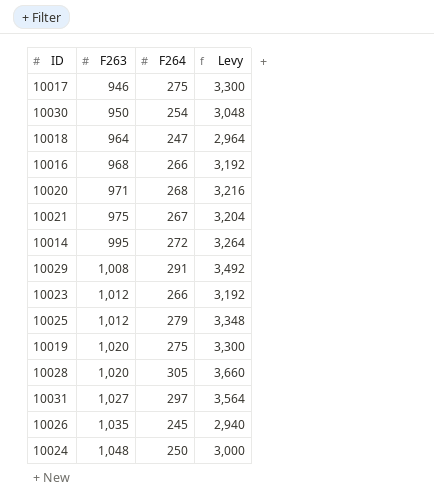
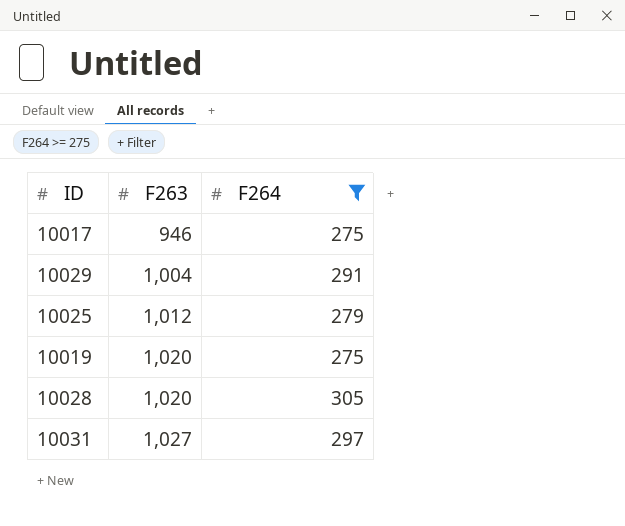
filter: none -> F264 >= 275
column Levy | formula: [F264] * 12 -> none
10029 | F263: 1,008 -> 1,004

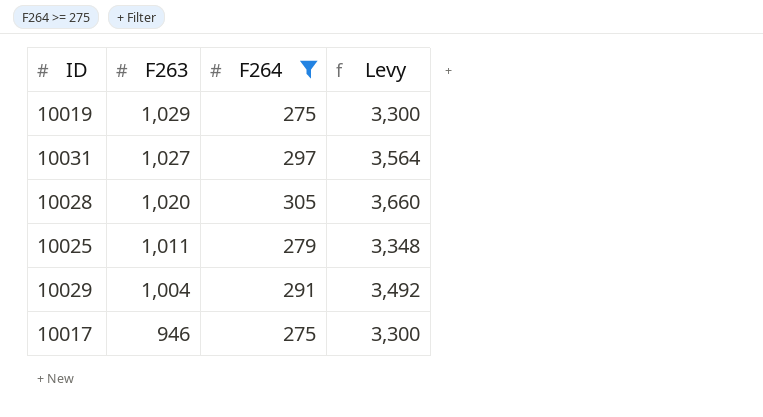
row order: F263 ascending -> F263 descending
column Levy | formula: none -> [F264] * 12
10019 | F263: 1,020 -> 1,029
10025 | F263: 1,012 -> 1,011

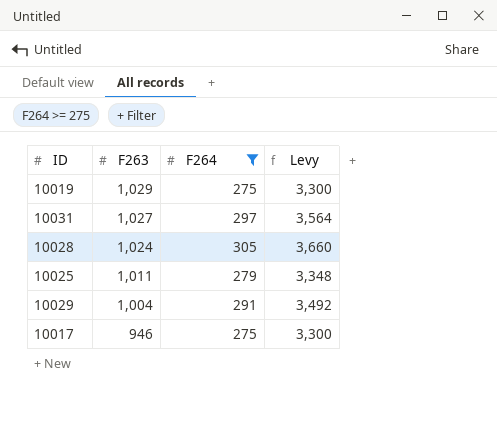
10028 | F263: 1,020 -> 1,024

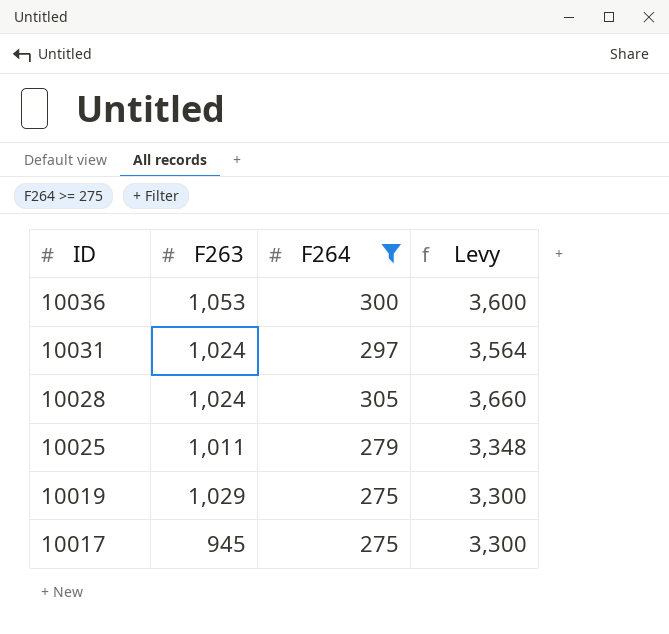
row order: F263 descending -> ID descending
row 10029: 1,004 | 291 | 3,492 -> none
row 10036: none -> 1,053 | 300 | 3,600
10031 | F263: 1,027 -> 1,024
10017 | F263: 946 -> 945

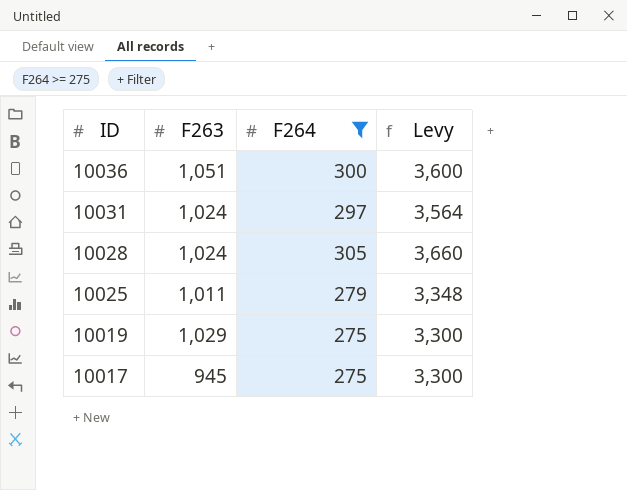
10036 | F263: 1,053 -> 1,051

